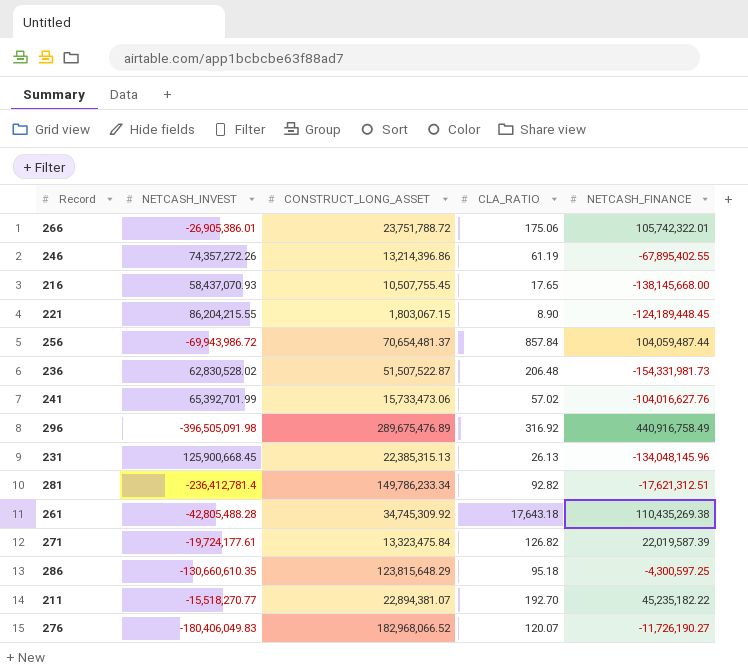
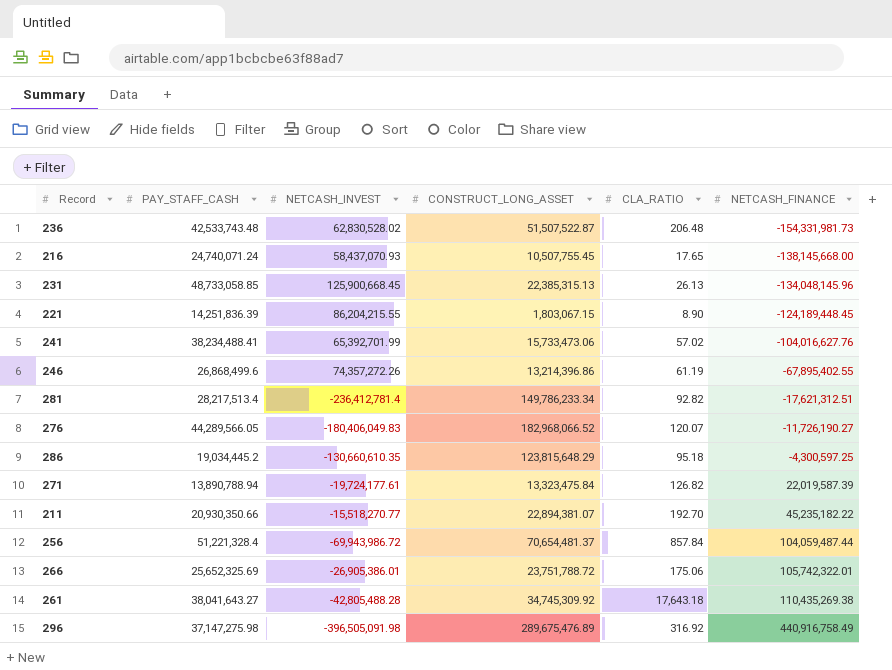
row order: none -> NETCASH_FINANCE ascending
column PAY_STAFF_CASH | position: none -> 2

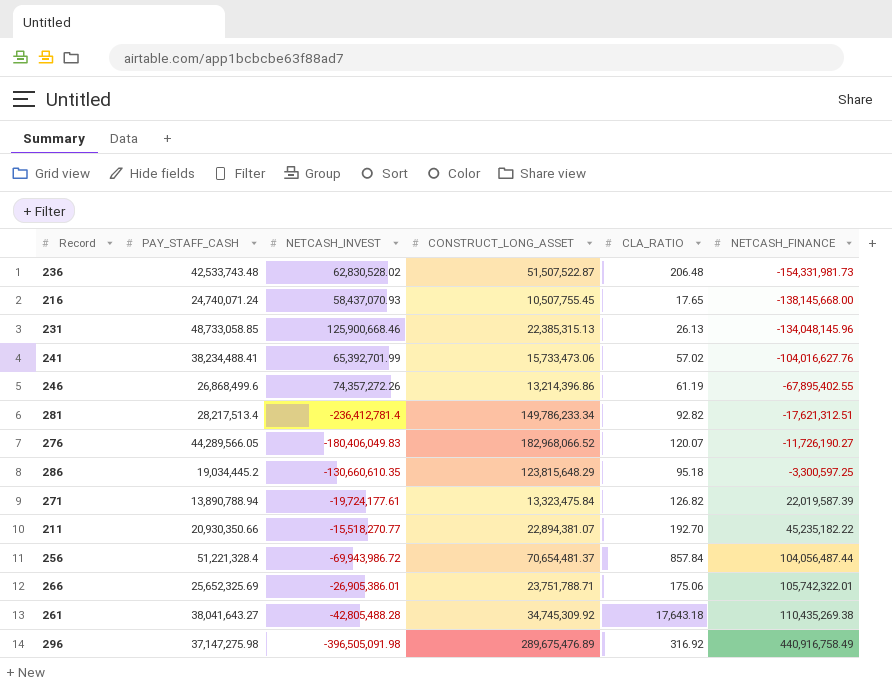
row 221: 14,251,836.39 | 86,204,215.55 | 1,803,067.15 | 8.90 | -124,189,448.45 -> none
231 | NETCASH_INVEST: 125,900,668.45 -> 125,900,668.46
286 | NETCASH_FINANCE: -4,300,597.25 -> -3,300,597.25
256 | NETCASH_FINANCE: 104,059,487.44 -> 104,056,487.44
266 | CONSTRUCT_LONG_ASSET: 23,751,788.72 -> 23,751,788.71

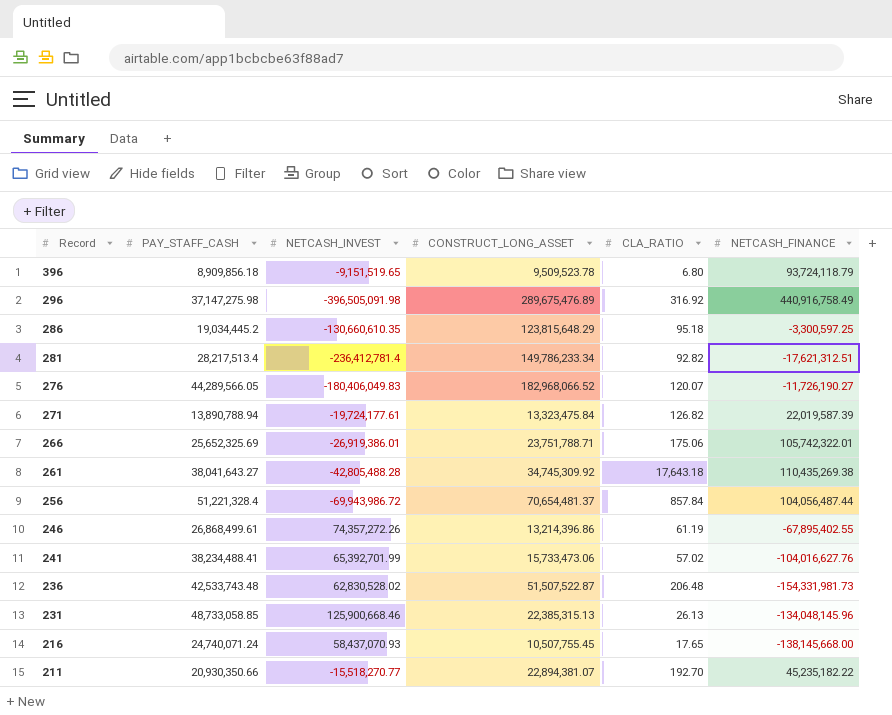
row order: NETCASH_FINANCE ascending -> Record descending
row 396: none -> 8,909,856.18 | -9,151,519.65 | 9,509,523.78 | 6.80 | 93,724,118.79
266 | NETCASH_INVEST: -26,905,386.01 -> -26,919,386.01
246 | PAY_STAFF_CASH: 26,868,499.6 -> 26,868,499.61

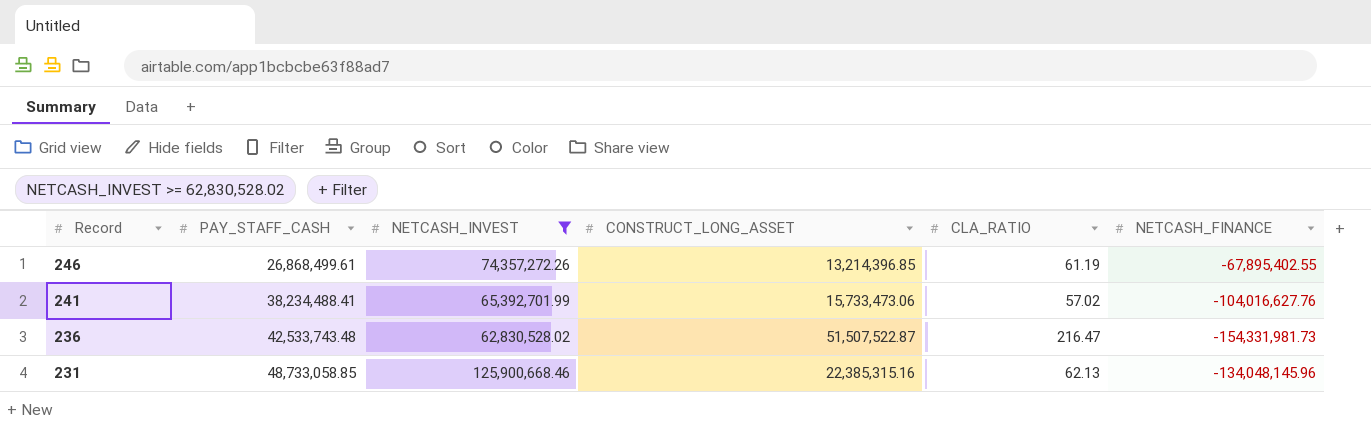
filter: none -> NETCASH_INVEST >= 62,830,528.02
246 | CONSTRUCT_LONG_ASSET: 13,214,396.86 -> 13,214,396.85
236 | CLA_RATIO: 206.48 -> 216.47
231 | CONSTRUCT_LONG_ASSET: 22,385,315.13 -> 22,385,315.16
231 | CLA_RATIO: 26.13 -> 62.13

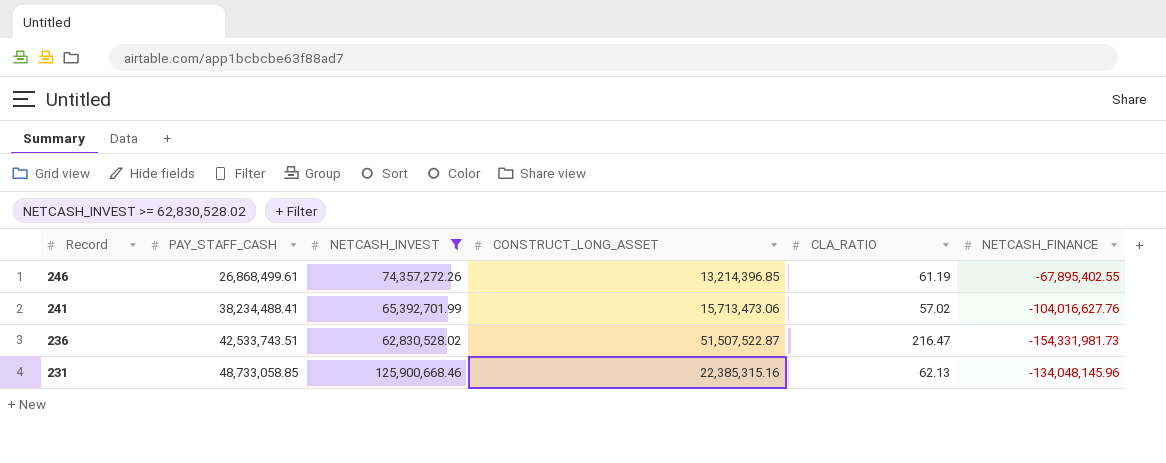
241 | CONSTRUCT_LONG_ASSET: 15,733,473.06 -> 15,713,473.06
236 | PAY_STAFF_CASH: 42,533,743.48 -> 42,533,743.51

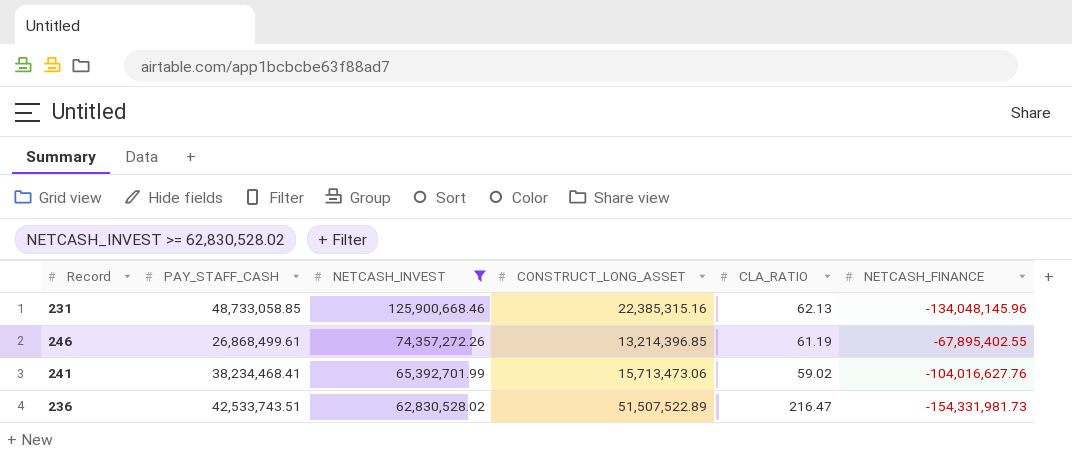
row order: Record descending -> NETCASH_INVEST descending
241 | PAY_STAFF_CASH: 38,234,488.41 -> 38,234,468.41
241 | CLA_RATIO: 57.02 -> 59.02
236 | CONSTRUCT_LONG_ASSET: 51,507,522.87 -> 51,507,522.89

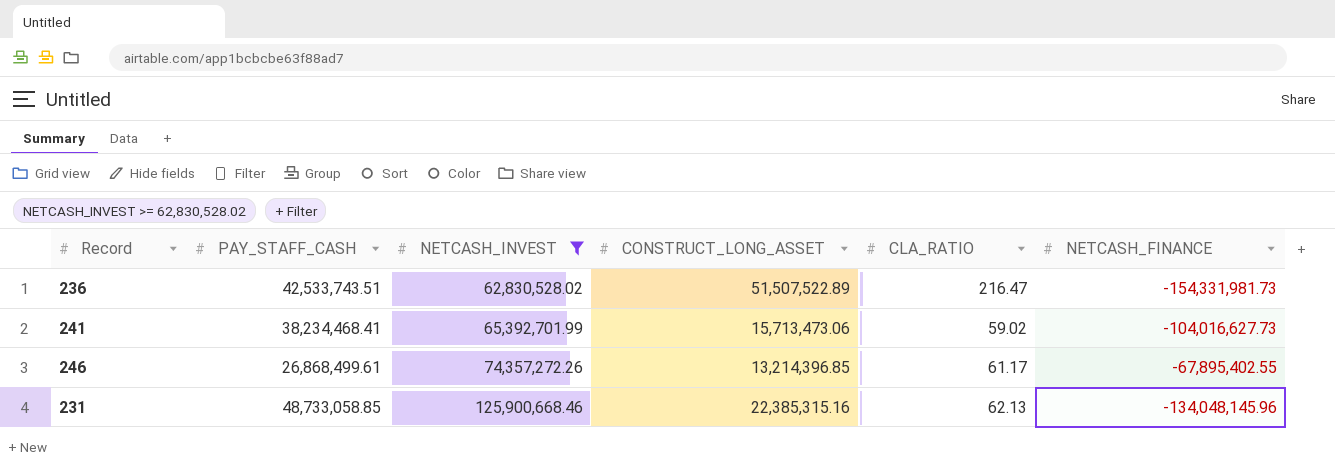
row order: NETCASH_INVEST descending -> NETCASH_INVEST ascending
241 | NETCASH_FINANCE: -104,016,627.76 -> -104,016,627.73
246 | CLA_RATIO: 61.19 -> 61.17

